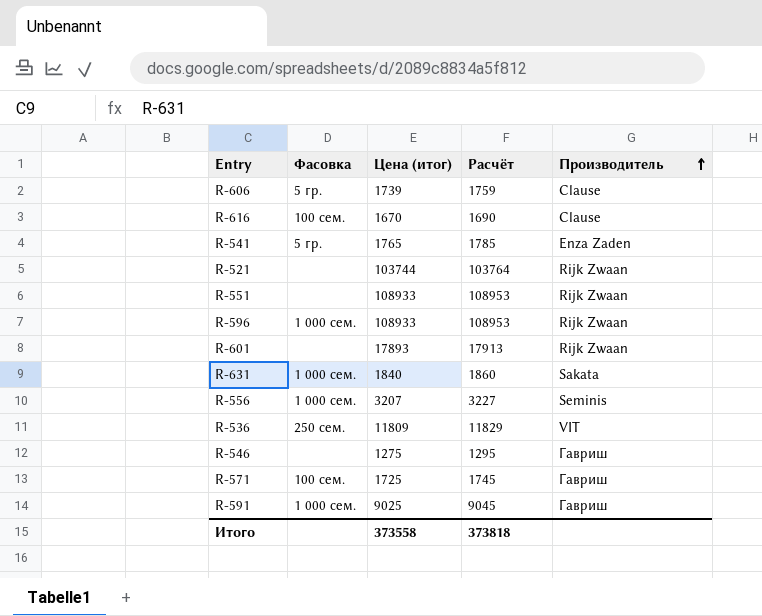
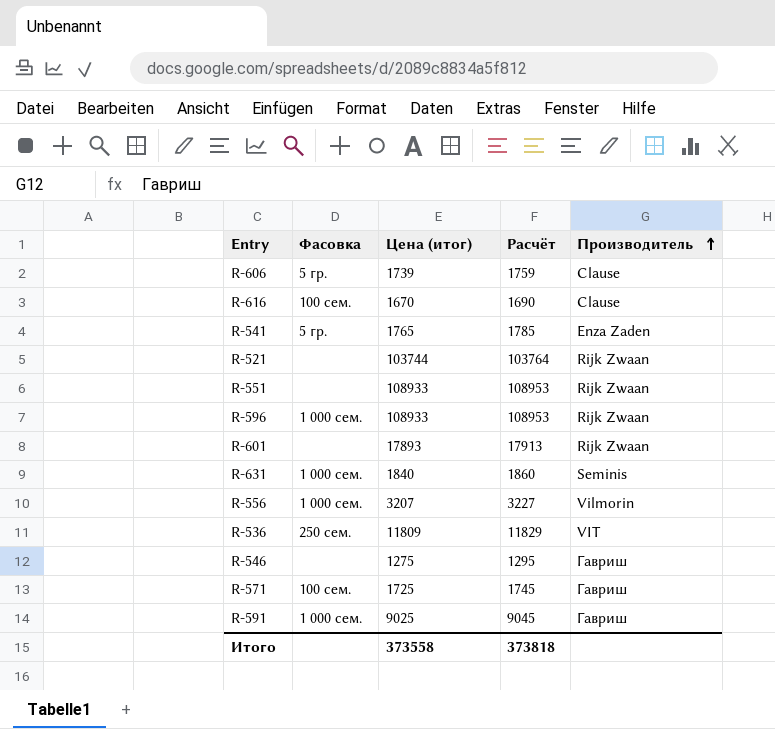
R-631 | Производитель: Sakata -> Seminis
R-556 | Производитель: Seminis -> Vilmorin

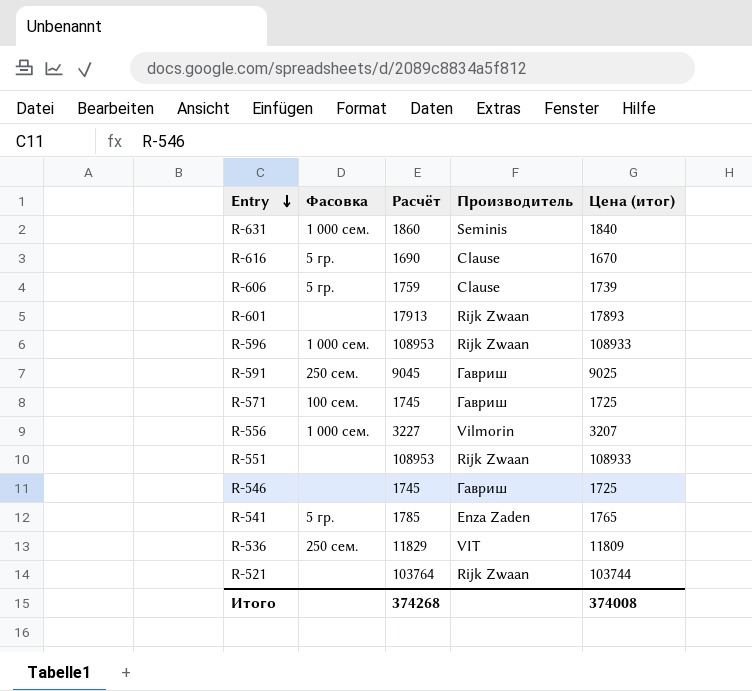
row order: Производитель ascending -> Entry descending
column Цена (итог) | position: 3 -> 5
R-616 | Фасовка: 100 сем. -> 5 гр.
R-591 | Фасовка: 1 000 сем. -> 250 сем.
R-546 | Расчёт: 1295 -> 1745
R-546 | Цена (итог): 1275 -> 1725
Итого | Расчёт: 373818 -> 374268
Итого | Цена (итог): 373558 -> 374008

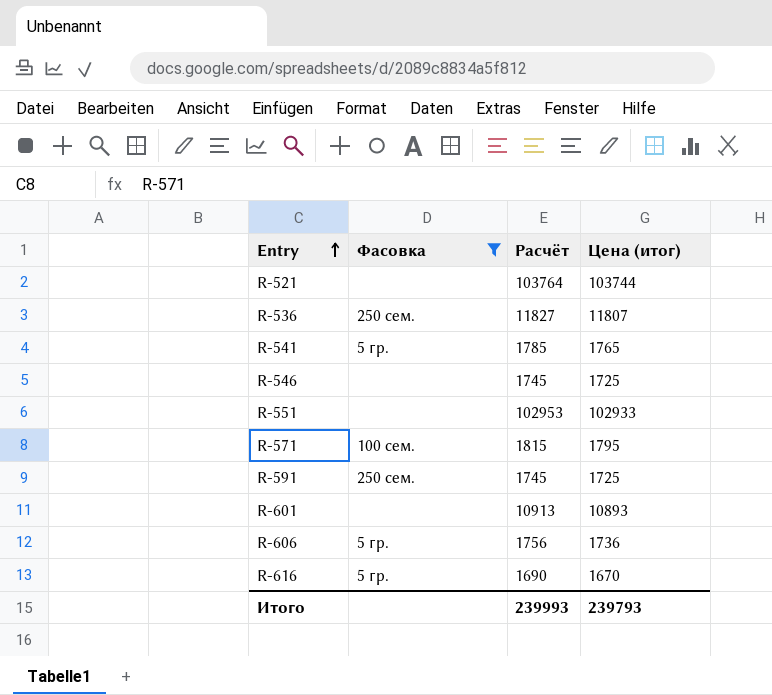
filter: none -> Фасовка != 1 000 сем.
row order: Entry descending -> Entry ascending
column Производитель | position: 4 -> none
R-536 | Расчёт: 11829 -> 11827
R-536 | Цена (итог): 11809 -> 11807
R-551 | Расчёт: 108953 -> 102953
R-551 | Цена (итог): 108933 -> 102933
R-571 | Расчёт: 1745 -> 1815
R-571 | Цена (итог): 1725 -> 1795
R-591 | Расчёт: 9045 -> 1745
R-591 | Цена (итог): 9025 -> 1725
R-601 | Расчёт: 17913 -> 10913
R-601 | Цена (итог): 17893 -> 10893
R-606 | Расчёт: 1759 -> 1756
R-606 | Цена (итог): 1739 -> 1736
Итого | Расчёт: 374268 -> 239993
Итого | Цена (итог): 374008 -> 239793

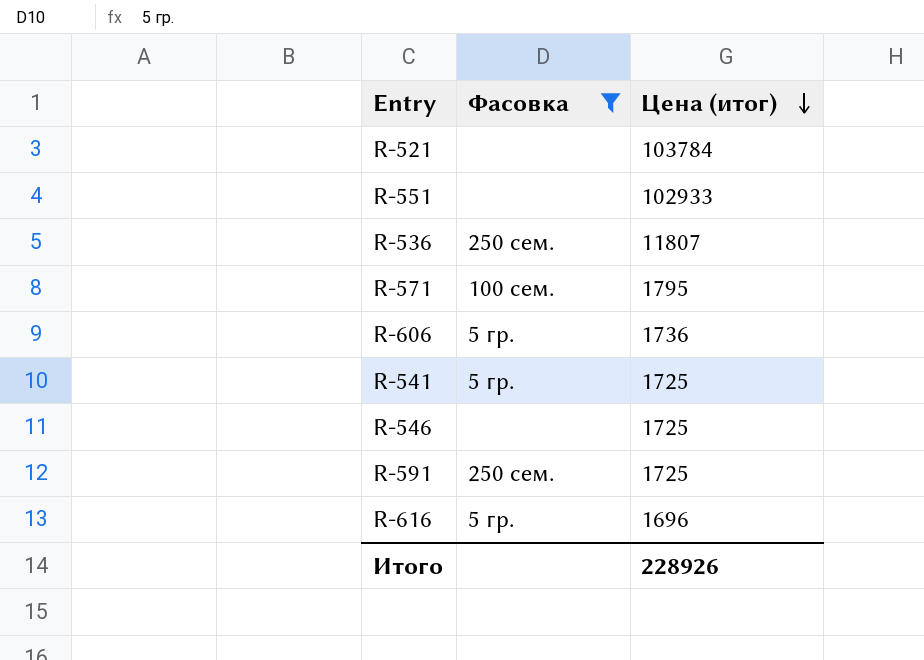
row order: Entry ascending -> Цена (итог) descending
column Расчёт | formula: [Цена (итог)] + 20 -> none
row R-601: none | 10913 | 10893 -> none
R-521 | Цена (итог): 103744 -> 103784
R-541 | Цена (итог): 1765 -> 1725
R-616 | Цена (итог): 1670 -> 1696
Итого | Цена (итог): 239793 -> 228926

